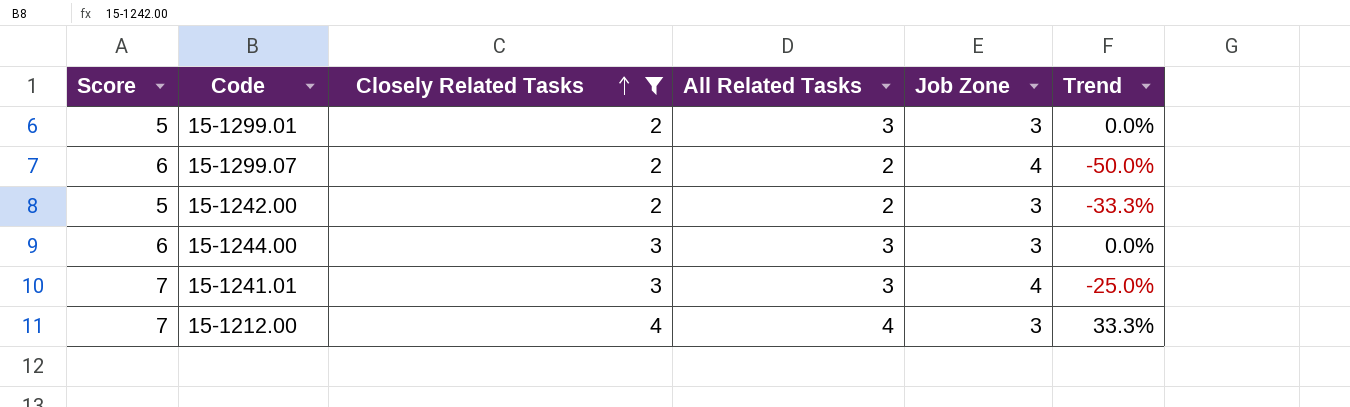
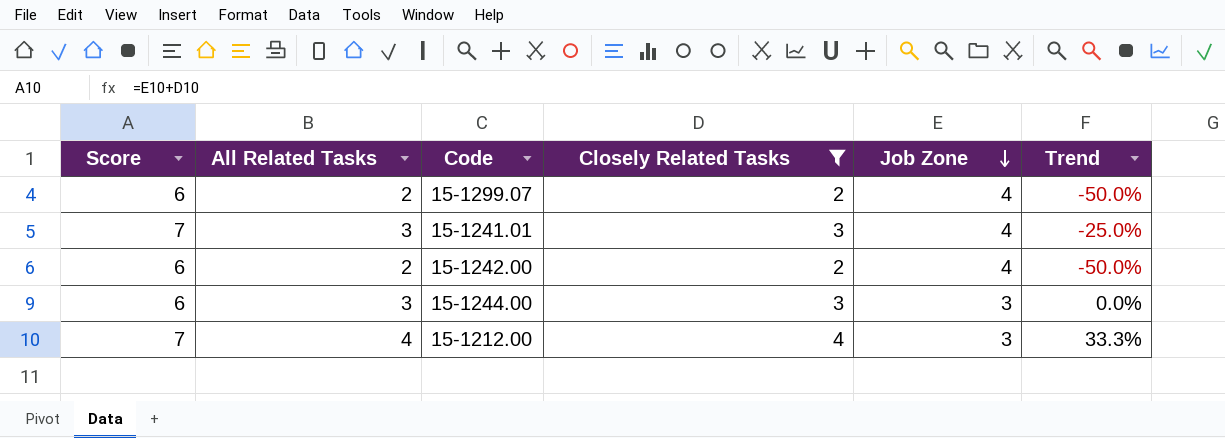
row order: Closely Related Tasks ascending -> Job Zone descending
column All Related Tasks | position: 4 -> 2
row 15-1299.01: 5 | 2 | 3 | 3 | 0.0% -> none
15-1242.00 | Score: 5 -> 6
15-1242.00 | Job Zone: 3 -> 4
15-1242.00 | Trend: -33.3% -> -50.0%

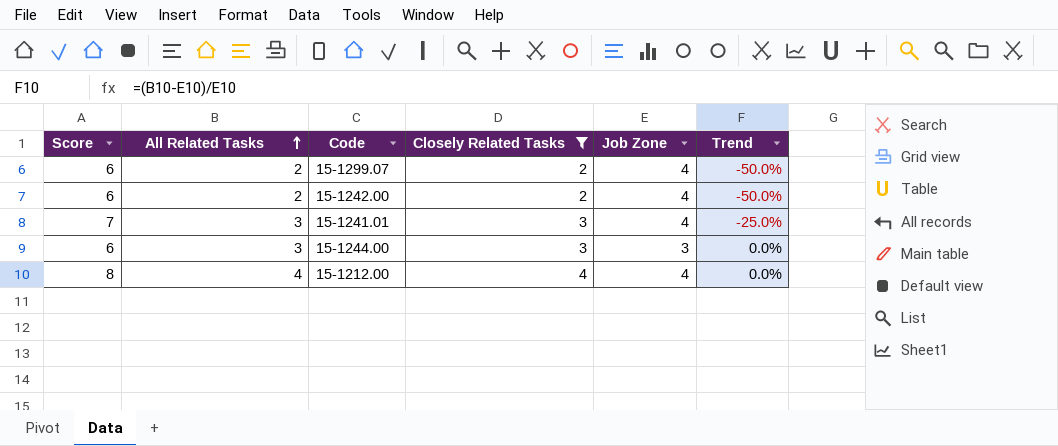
row order: Job Zone descending -> All Related Tasks ascending
15-1212.00 | Score: 7 -> 8
15-1212.00 | Job Zone: 3 -> 4
15-1212.00 | Trend: 33.3% -> 0.0%

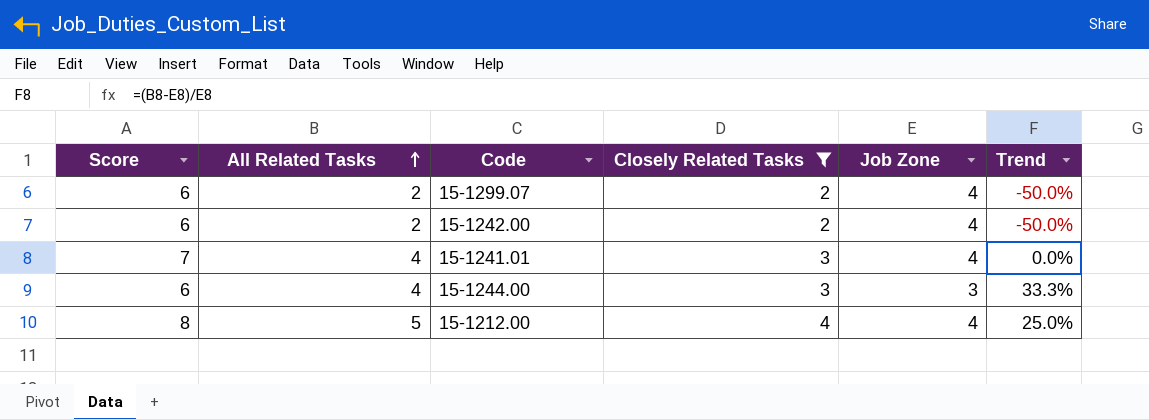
15-1241.01 | All Related Tasks: 3 -> 4
15-1241.01 | Trend: -25.0% -> 0.0%
15-1244.00 | All Related Tasks: 3 -> 4
15-1244.00 | Trend: 0.0% -> 33.3%
15-1212.00 | All Related Tasks: 4 -> 5
15-1212.00 | Trend: 0.0% -> 25.0%

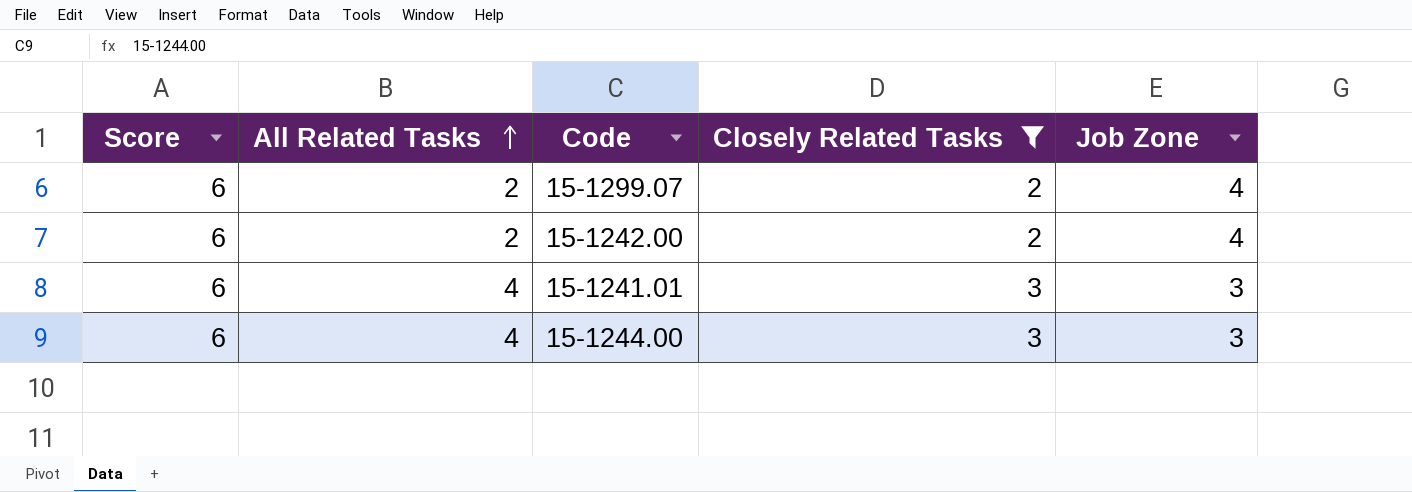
column Trend | formula: ([All Related Tasks] - [Job Zone]) / [Job Zone] -> none
row 15-1212.00: 8 | 5 | 4 | 4 | 25.0% -> none
15-1241.01 | Score: 7 -> 6
15-1241.01 | Job Zone: 4 -> 3

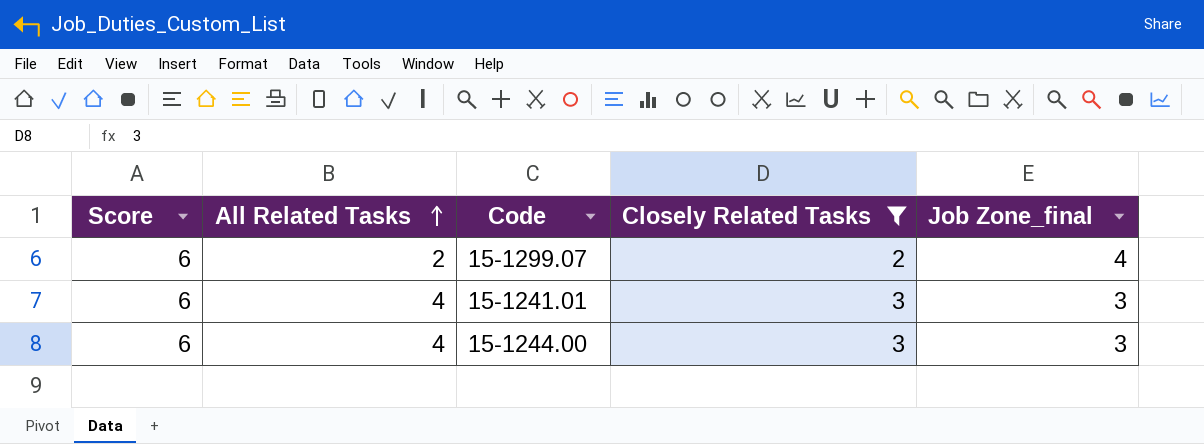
column name: Job Zone -> Job Zone_final
row 15-1242.00: 6 | 2 | 2 | 4 -> none

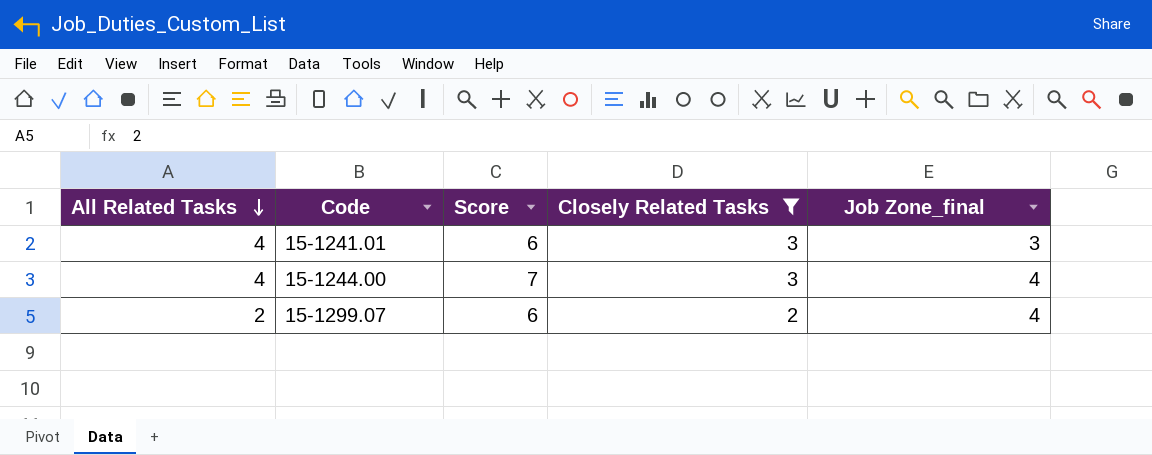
row order: All Related Tasks ascending -> All Related Tasks descending
column Score | position: 1 -> 3
15-1244.00 | Score: 6 -> 7
15-1244.00 | Job Zone_final: 3 -> 4

